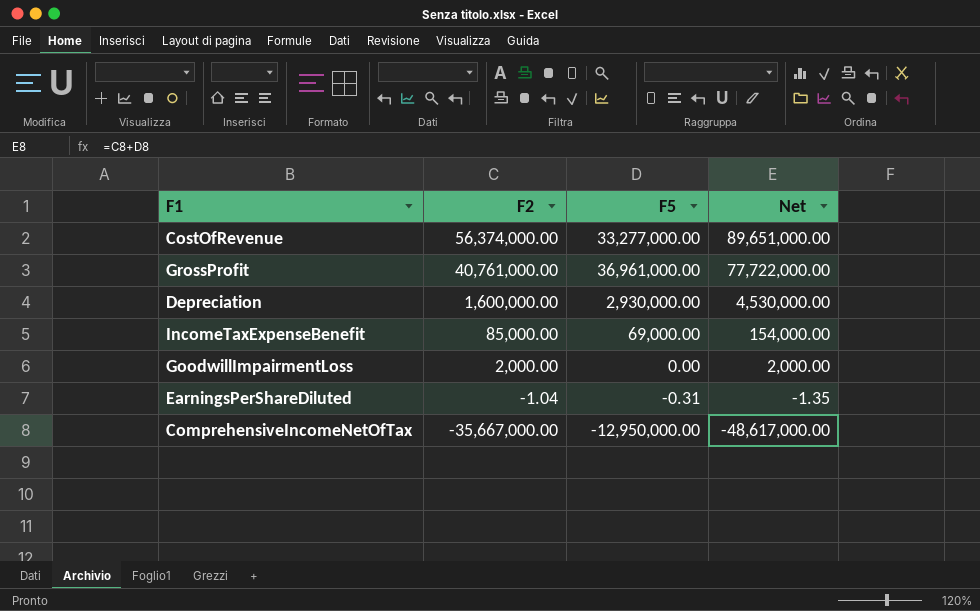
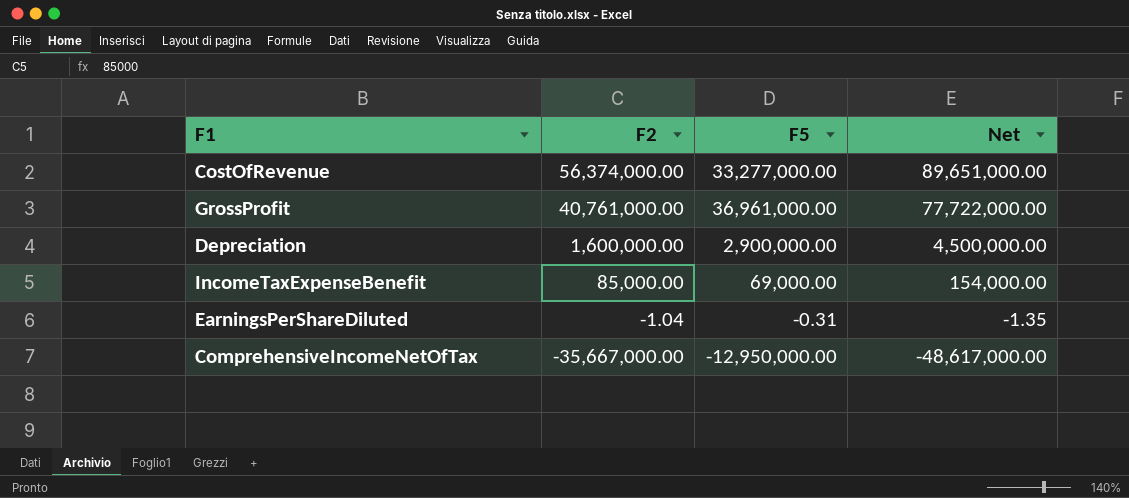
row GoodwillImpairmentLoss: 2,000.00 | 0.00 | 2,000.00 -> none
Depreciation | F5: 2,930,000.00 -> 2,900,000.00
Depreciation | Net: 4,530,000.00 -> 4,500,000.00

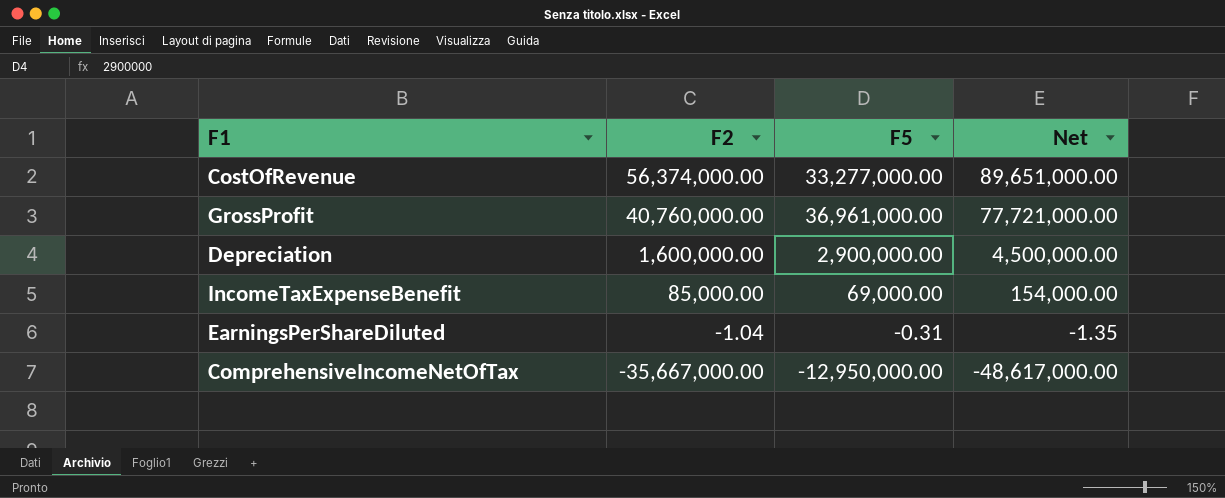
GrossProfit | F2: 40,761,000.00 -> 40,760,000.00
GrossProfit | Net: 77,722,000.00 -> 77,721,000.00

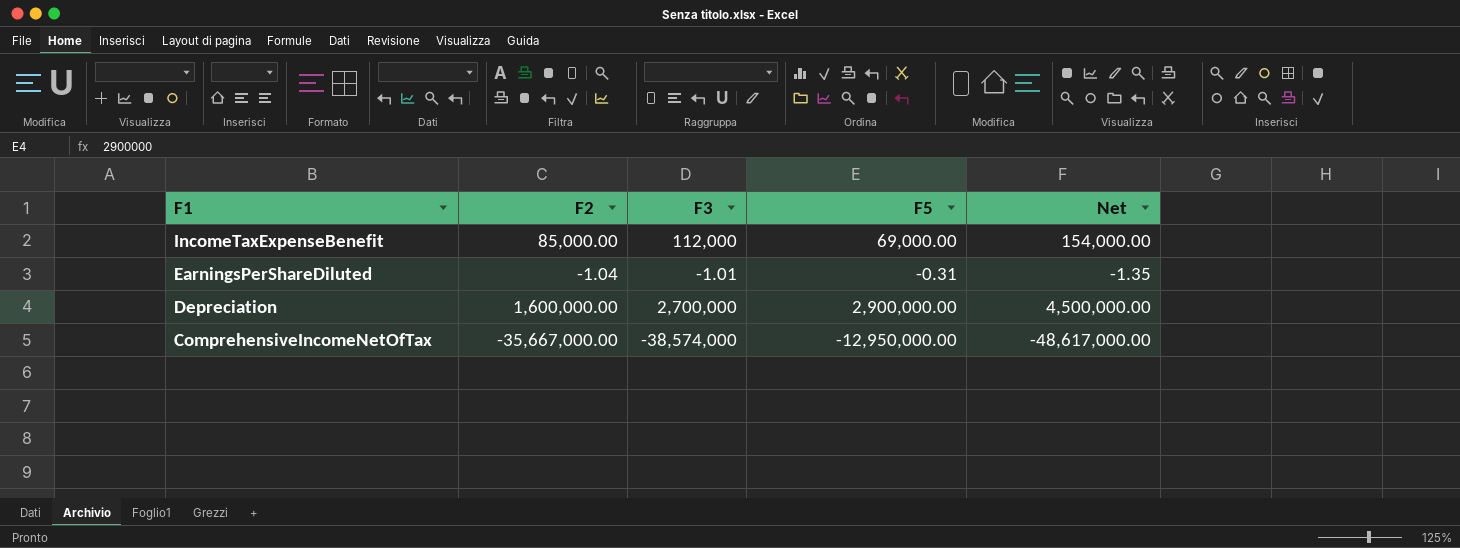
row order: F2 descending -> F1 descending
column F3 | position: none -> 3
row CostOfRevenue: 56,374,000.00 | 33,277,000.00 | 89,651,000.00 -> none
row GrossProfit: 40,760,000.00 | 36,961,000.00 | 77,721,000.00 -> none

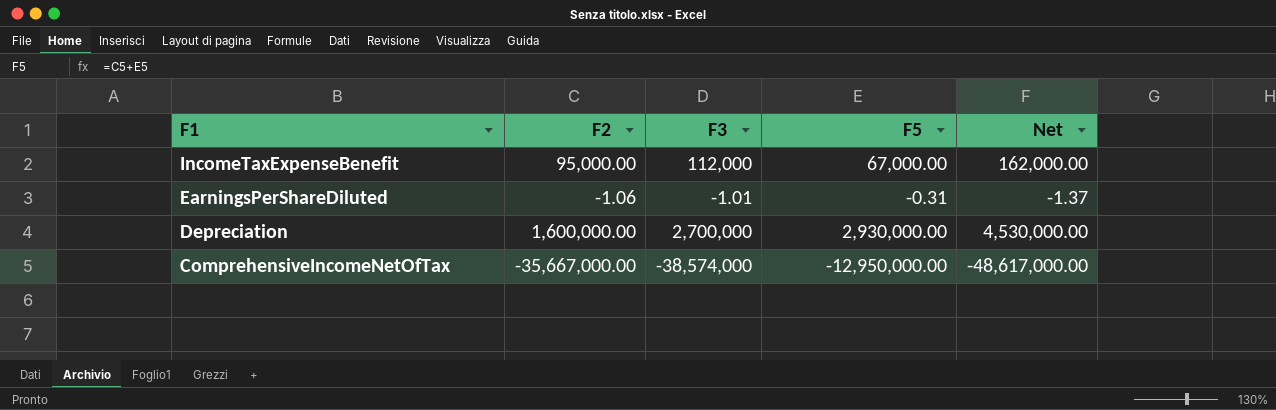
IncomeTaxExpenseBenefit | F2: 85,000.00 -> 95,000.00
IncomeTaxExpenseBenefit | F5: 69,000.00 -> 67,000.00
IncomeTaxExpenseBenefit | Net: 154,000.00 -> 162,000.00
EarningsPerShareDiluted | F2: -1.04 -> -1.06
EarningsPerShareDiluted | Net: -1.35 -> -1.37
Depreciation | F5: 2,900,000.00 -> 2,930,000.00
Depreciation | Net: 4,500,000.00 -> 4,530,000.00

